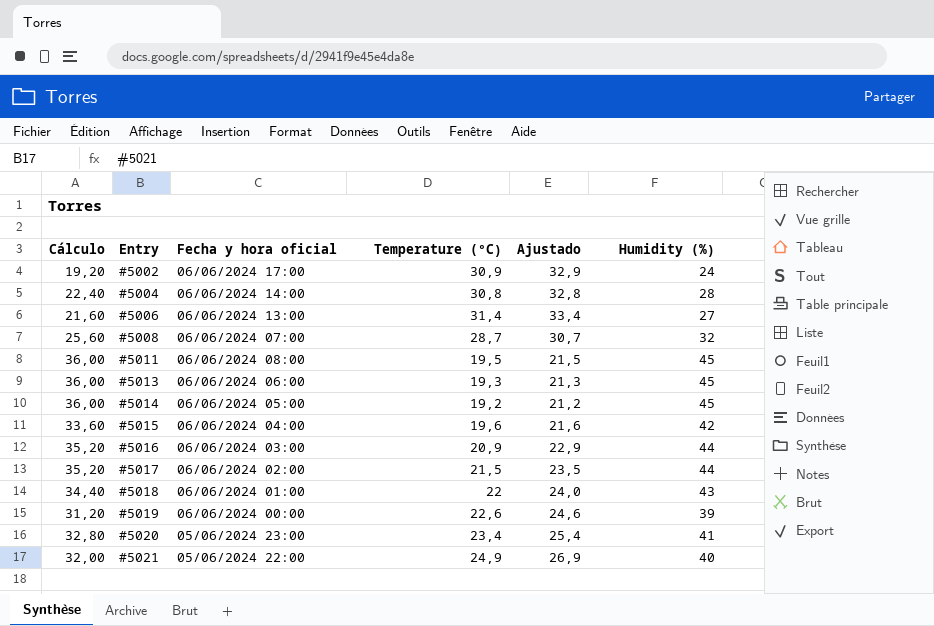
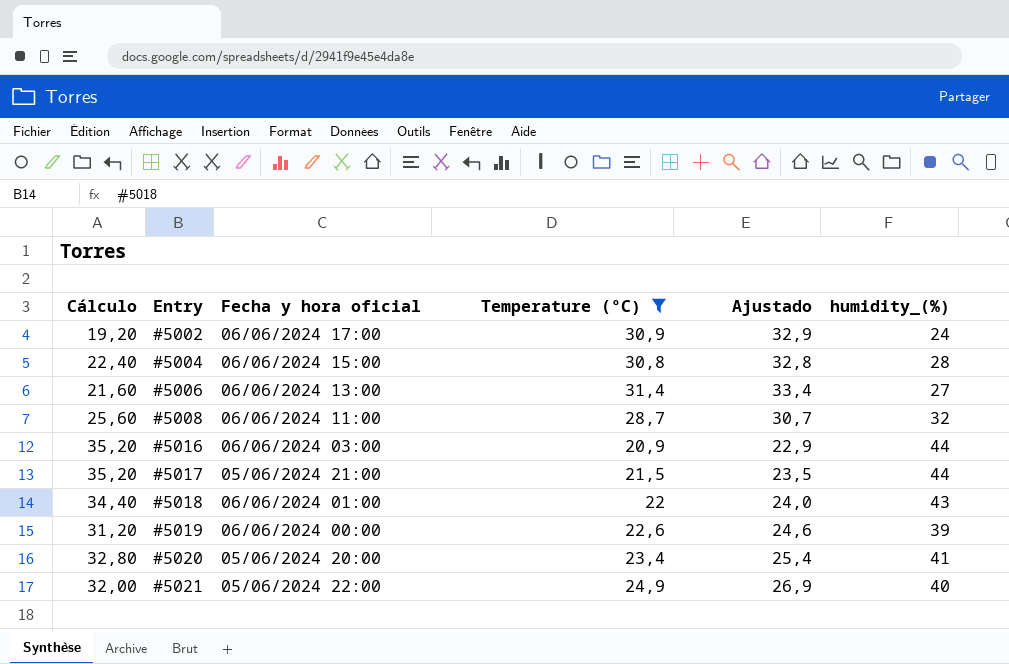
filter: none -> Temperature (ºC) >= 20,9
column name: Humidity (%) -> humidity_(%)
#5004 | Fecha y hora oficial: 06/06/2024 14:00 -> 06/06/2024 15:00
#5008 | Fecha y hora oficial: 06/06/2024 07:00 -> 06/06/2024 11:00
#5017 | Fecha y hora oficial: 06/06/2024 02:00 -> 05/06/2024 21:00
#5020 | Fecha y hora oficial: 05/06/2024 23:00 -> 05/06/2024 20:00

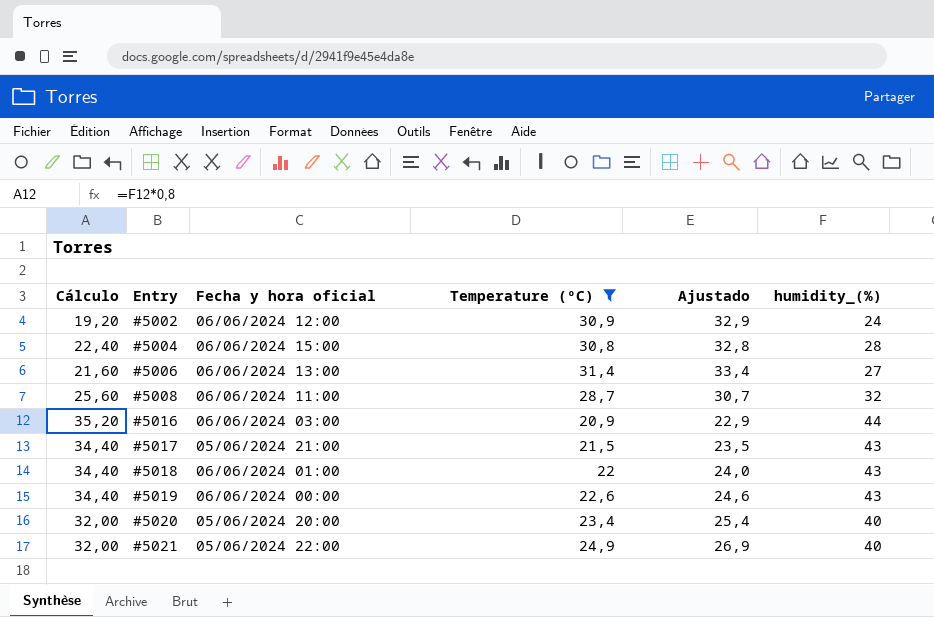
#5002 | Fecha y hora oficial: 06/06/2024 17:00 -> 06/06/2024 12:00
#5017 | Cálculo: 35,20 -> 34,40
#5017 | humidity_(%): 44 -> 43
#5019 | Cálculo: 31,20 -> 34,40
#5019 | humidity_(%): 39 -> 43
#5020 | Cálculo: 32,80 -> 32,00
#5020 | humidity_(%): 41 -> 40

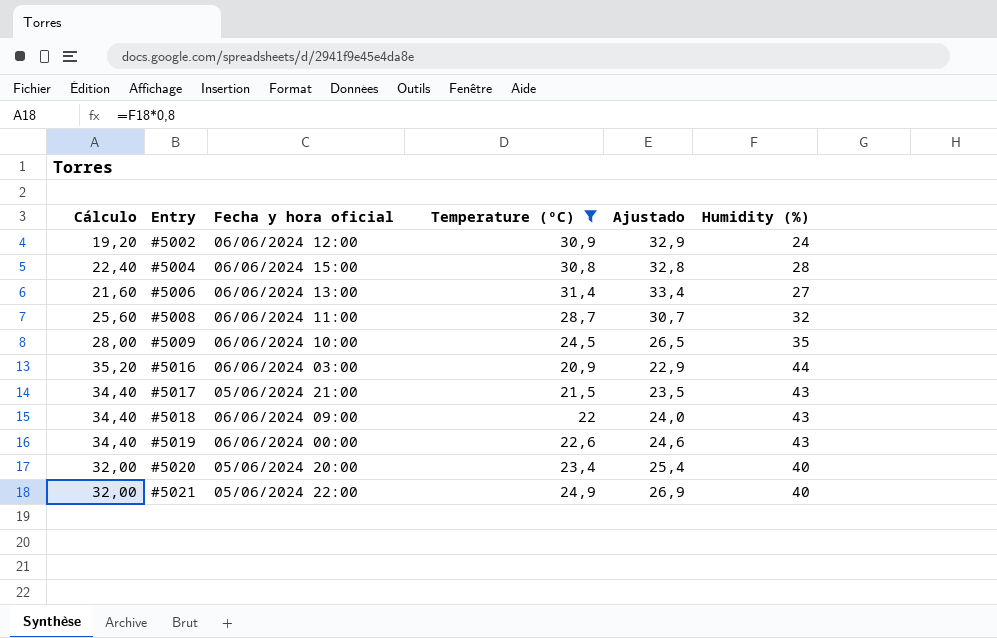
column name: humidity_(%) -> Humidity (%)
row #5009: none -> 28,00 | 06/06/2024 10:00 | 24,5 | 26,5 | 35
#5018 | Fecha y hora oficial: 06/06/2024 01:00 -> 06/06/2024 09:00

